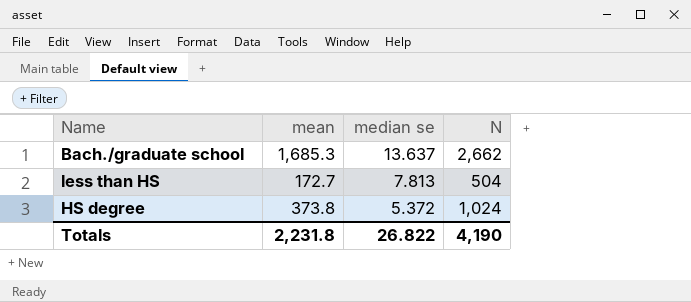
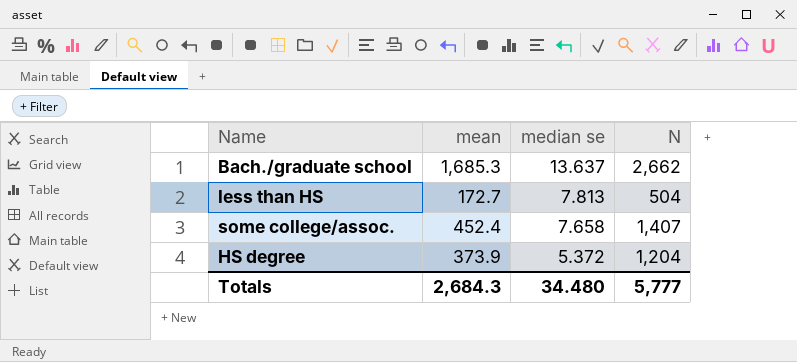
row some college/assoc.: none -> 452.4 | 7.658 | 1,407
HS degree | mean: 373.8 -> 373.9
HS degree | N: 1,024 -> 1,204
Totals | mean: 2,231.8 -> 2,684.3
Totals | median se: 26.822 -> 34.480
Totals | N: 4,190 -> 5,777

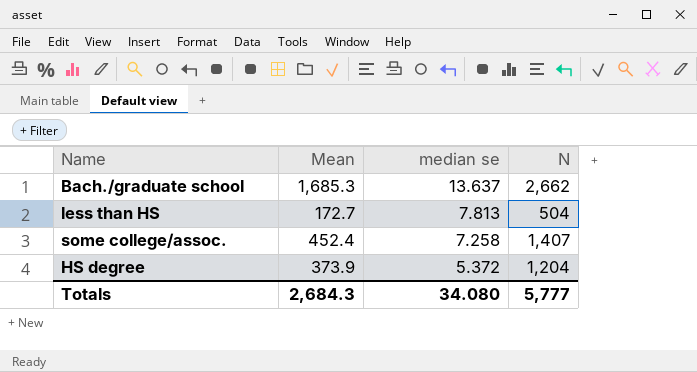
column name: mean -> Mean
some college/assoc. | median se: 7.658 -> 7.258
Totals | median se: 34.480 -> 34.080

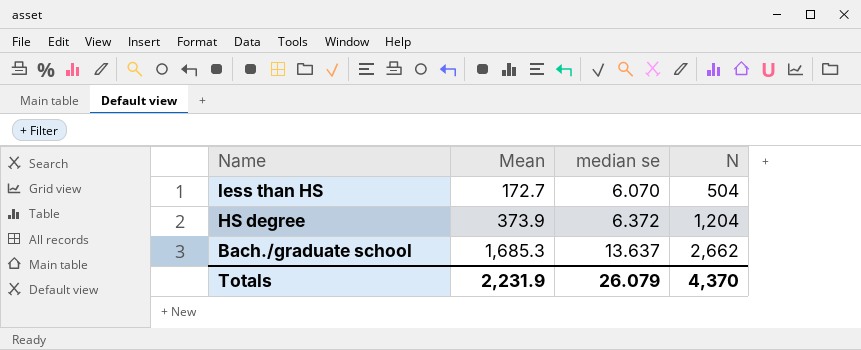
row order: median se descending -> Name descending
row some college/assoc.: 452.4 | 7.258 | 1,407 -> none
less than HS | median se: 7.813 -> 6.070
HS degree | median se: 5.372 -> 6.372
Totals | Mean: 2,684.3 -> 2,231.9
Totals | median se: 34.080 -> 26.079
Totals | N: 5,777 -> 4,370

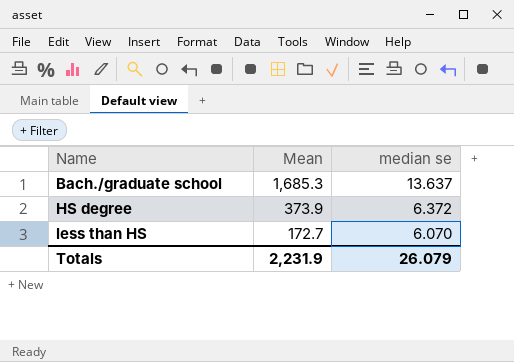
row order: Name descending -> Name ascending
column N | position: 4 -> none

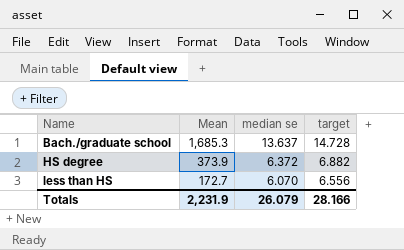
column target | formula: none -> [median se] * 1.08

